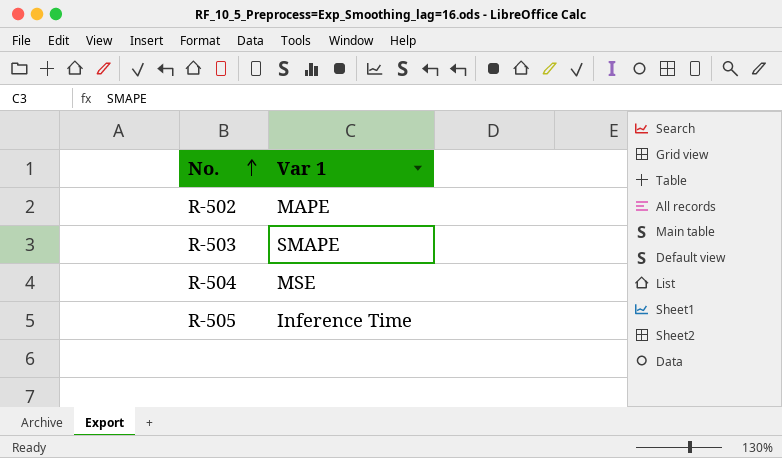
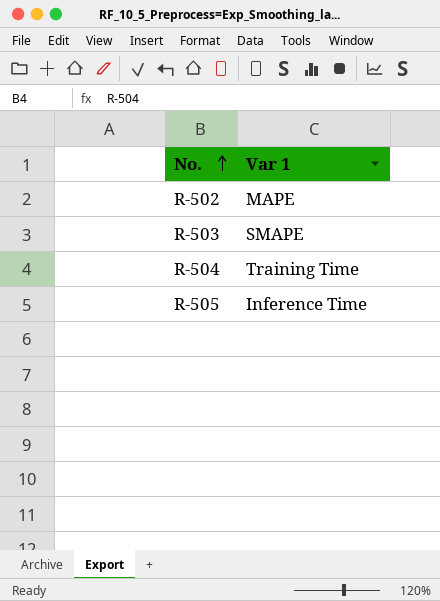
R-504 | Var 1: MSE -> Training Time

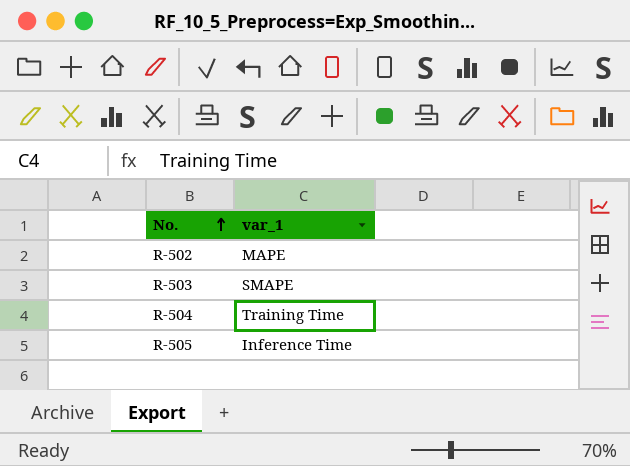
column name: Var 1 -> var_1

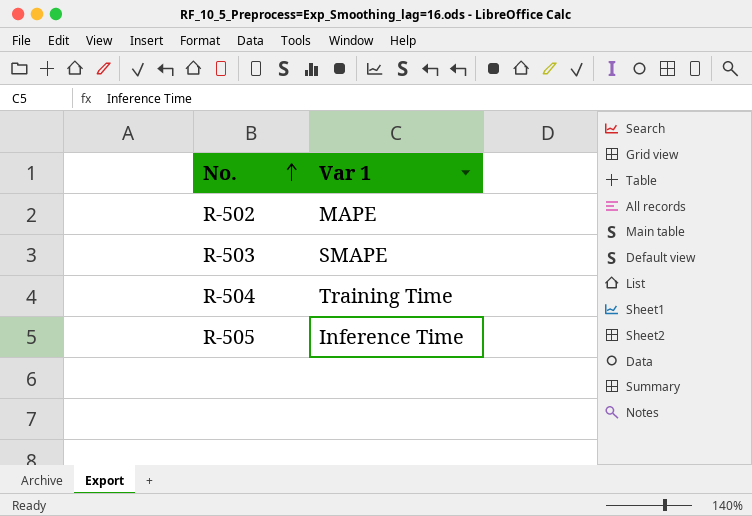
column name: var_1 -> Var 1

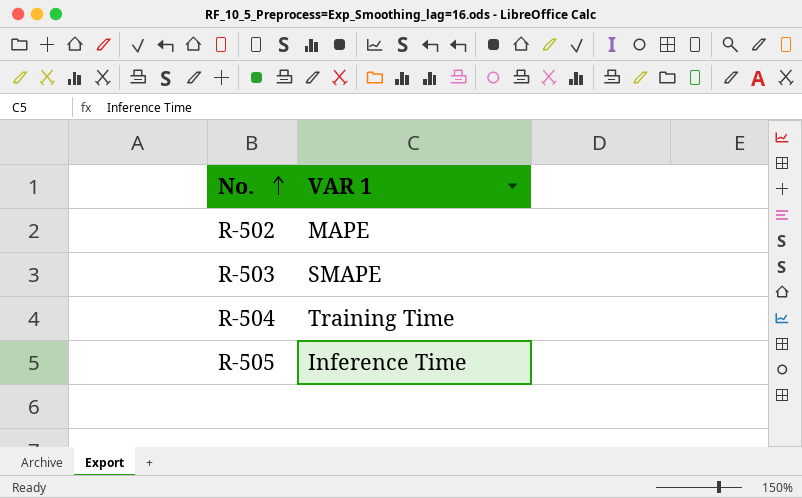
column name: Var 1 -> VAR 1

